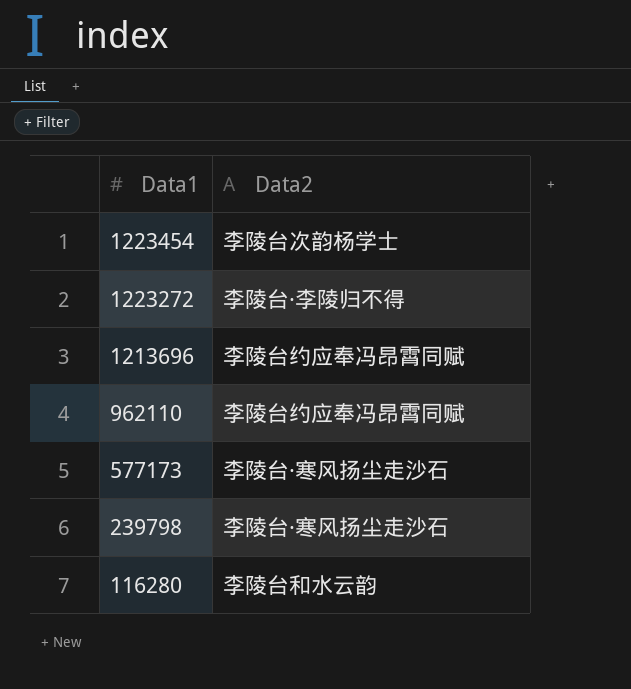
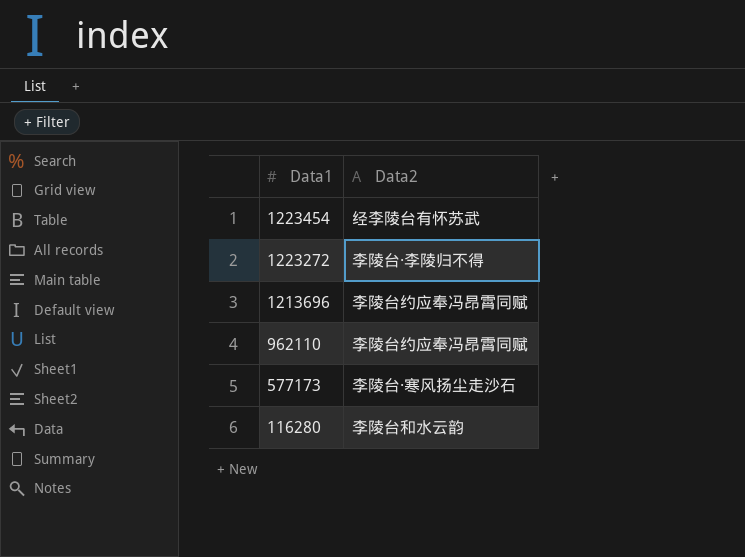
row 239798: 李陵台·寒风扬尘走沙石 -> none
1223454 | Data2: 李陵台次韵杨学士 -> 经李陵台有怀苏武

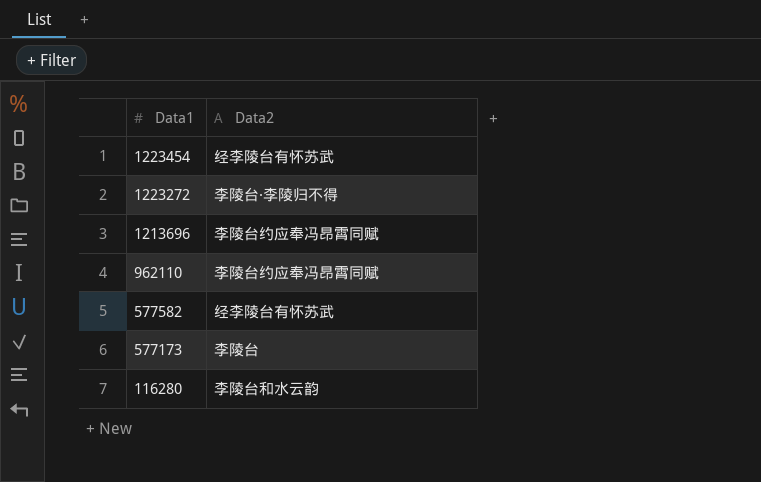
row 577582: none -> 经李陵台有怀苏武
577173 | Data2: 李陵台·寒风扬尘走沙石 -> 李陵台

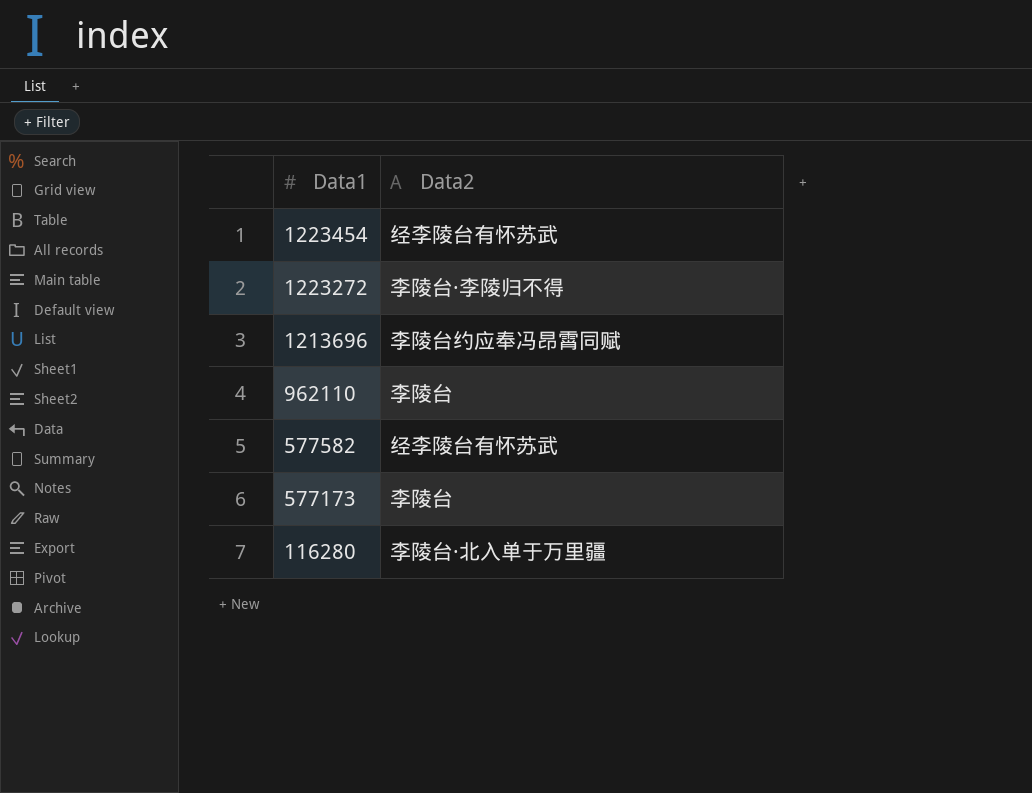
962110 | Data2: 李陵台约应奉冯昂霄同赋 -> 李陵台
116280 | Data2: 李陵台和水云韵 -> 李陵台·北入单于万里疆

